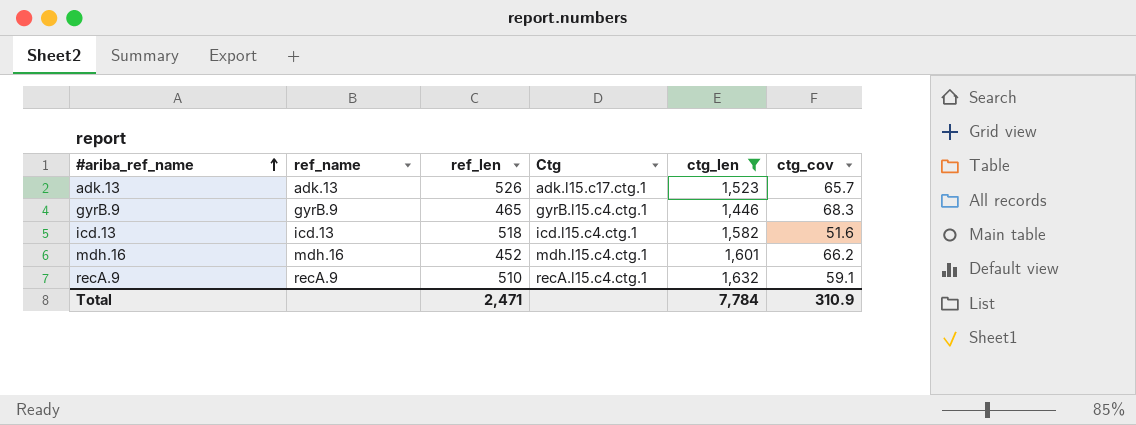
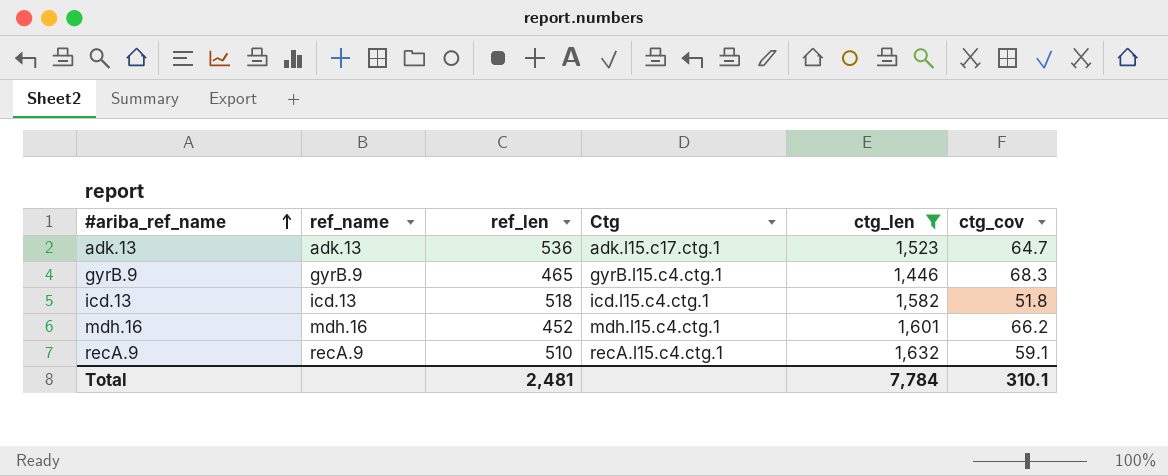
adk.13 | ref_len: 526 -> 536
adk.13 | ctg_cov: 65.7 -> 64.7
icd.13 | ctg_cov: 51.6 -> 51.8
Total | ref_len: 2,471 -> 2,481
Total | ctg_cov: 310.9 -> 310.1

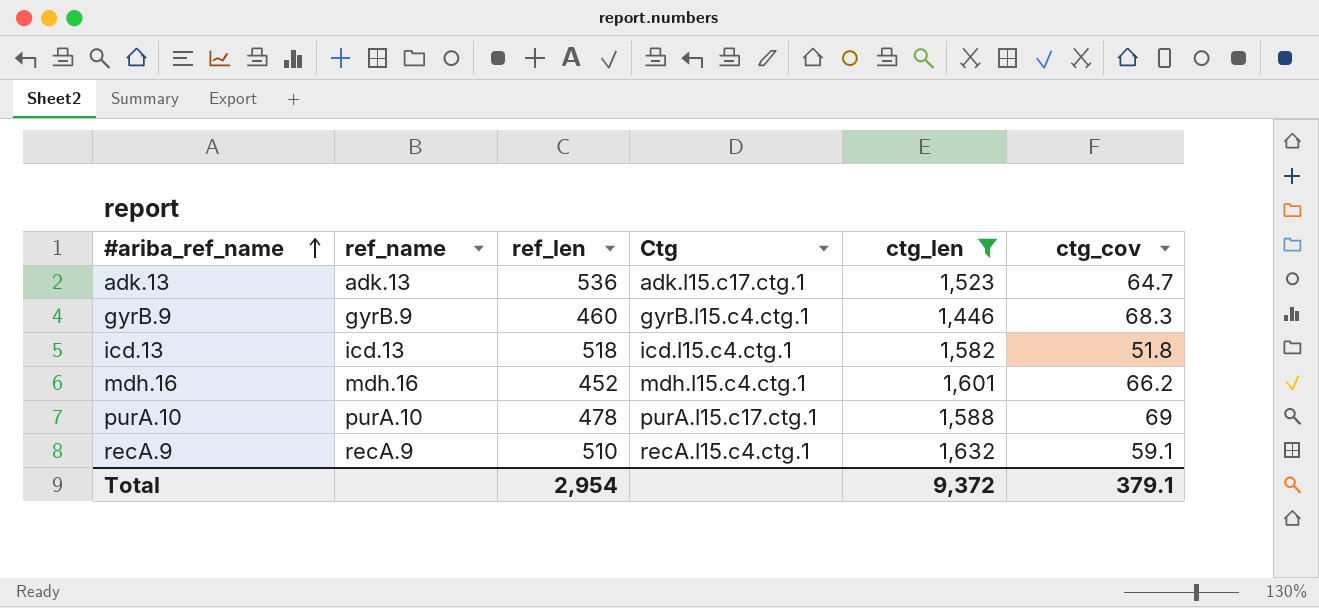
gyrB.9 | ref_len: 465 -> 460
row purA.10: none -> purA.10 | 478 | purA.l15.c17.ctg.1 | 1,588 | 69
Total | ref_len: 2,481 -> 2,954
Total | ctg_len: 7,784 -> 9,372
Total | ctg_cov: 310.1 -> 379.1

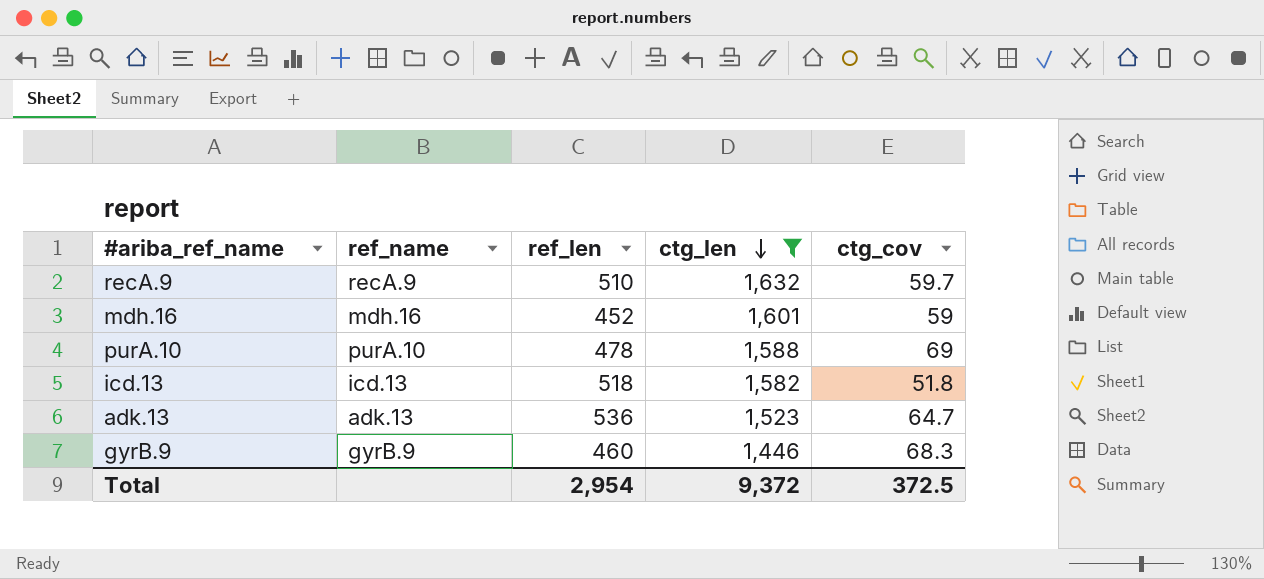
row order: #ariba_ref_name ascending -> ctg_len descending
column Ctg | position: 4 -> none
recA.9 | ctg_cov: 59.1 -> 59.7
mdh.16 | ctg_cov: 66.2 -> 59
Total | ctg_cov: 379.1 -> 372.5

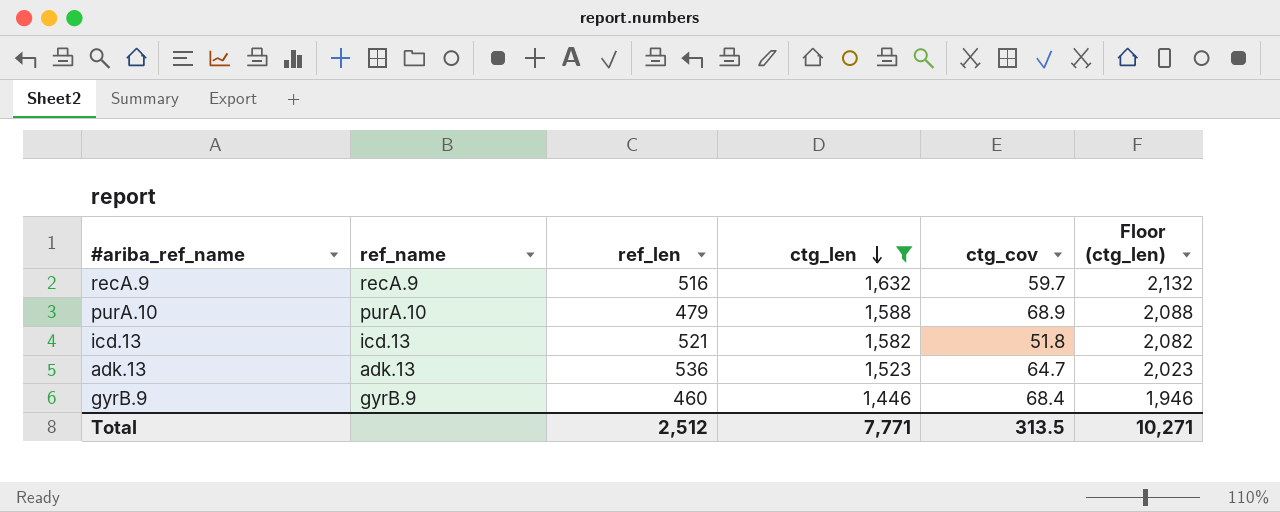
column Floor (ctg_len) | formula: none -> [ctg_len] + 500
row mdh.16: mdh.16 | 452 | 1,601 | 59 -> none
recA.9 | ref_len: 510 -> 516
purA.10 | ref_len: 478 -> 479
purA.10 | ctg_cov: 69 -> 68.9
icd.13 | ref_len: 518 -> 521
gyrB.9 | ctg_cov: 68.3 -> 68.4
Total | ref_len: 2,954 -> 2,512
Total | ctg_len: 9,372 -> 7,771
Total | ctg_cov: 372.5 -> 313.5

